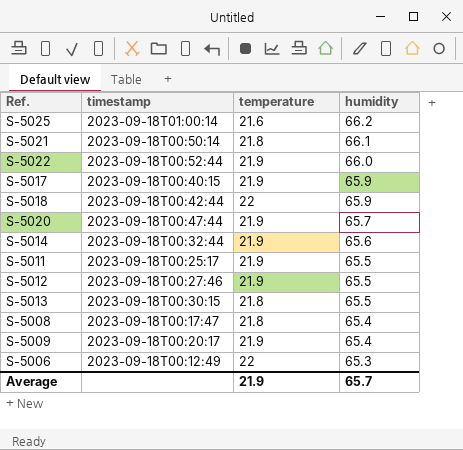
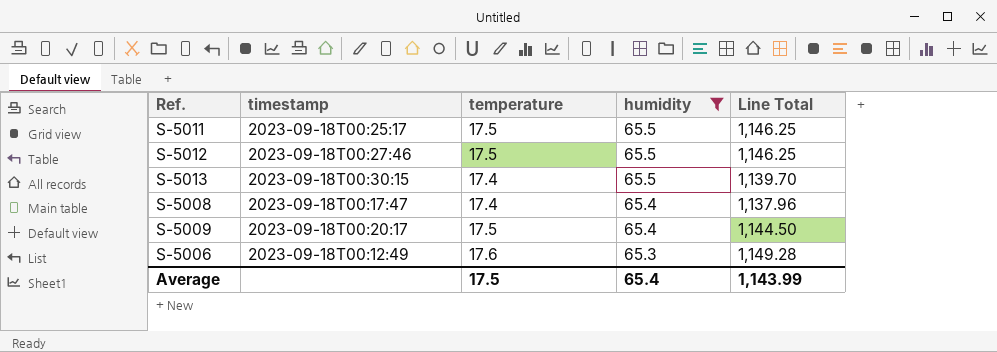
filter: none -> humidity <= 65.5
column Line Total | formula: none -> [temperature] * [humidity]
S-5011 | temperature: 21.9 -> 17.5
S-5012 | temperature: 21.9 -> 17.5
S-5013 | temperature: 21.8 -> 17.4
S-5008 | temperature: 21.8 -> 17.4
S-5009 | temperature: 21.9 -> 17.5
S-5006 | temperature: 22 -> 17.6
Average | temperature: 21.9 -> 17.5
Average | humidity: 65.7 -> 65.4

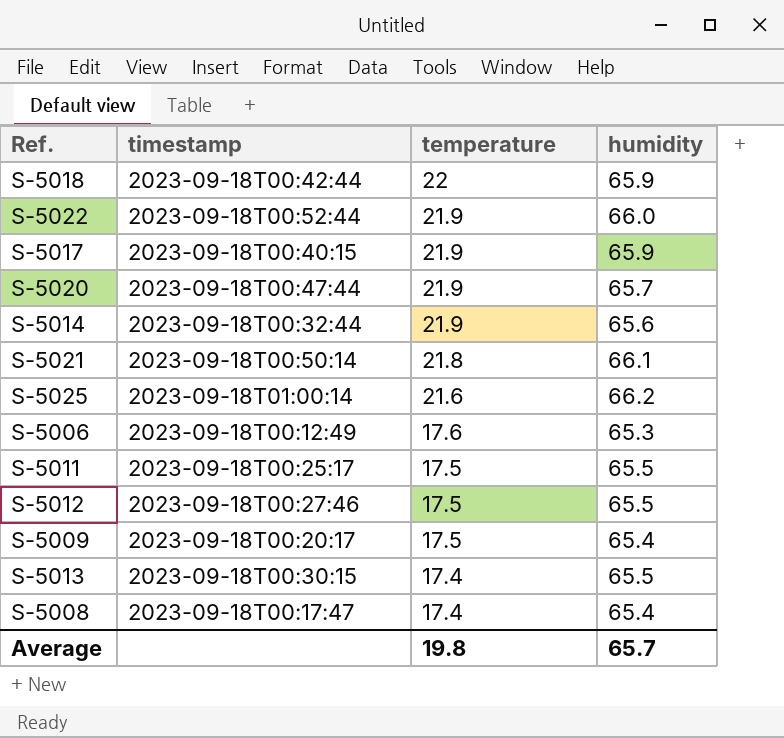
filter: humidity <= 65.5 -> none
row order: humidity descending -> temperature descending
column Line Total | formula: [temperature] * [humidity] -> none
Average | temperature: 17.5 -> 19.8
Average | humidity: 65.4 -> 65.7

